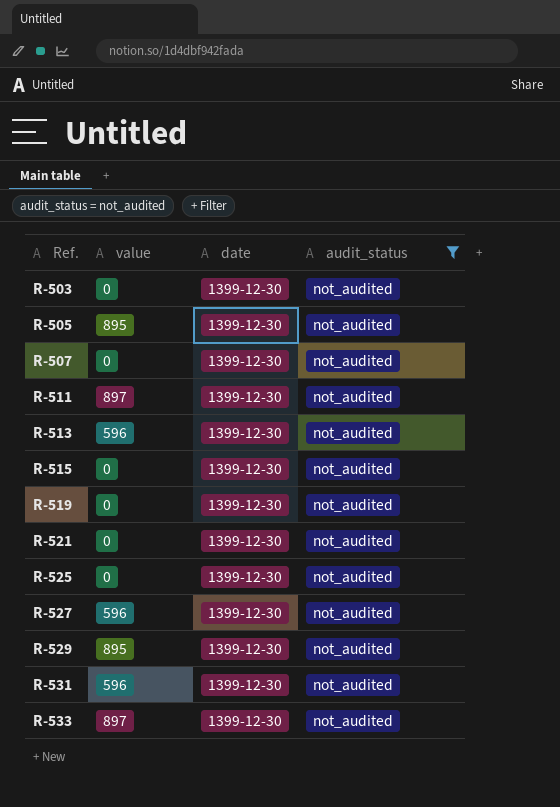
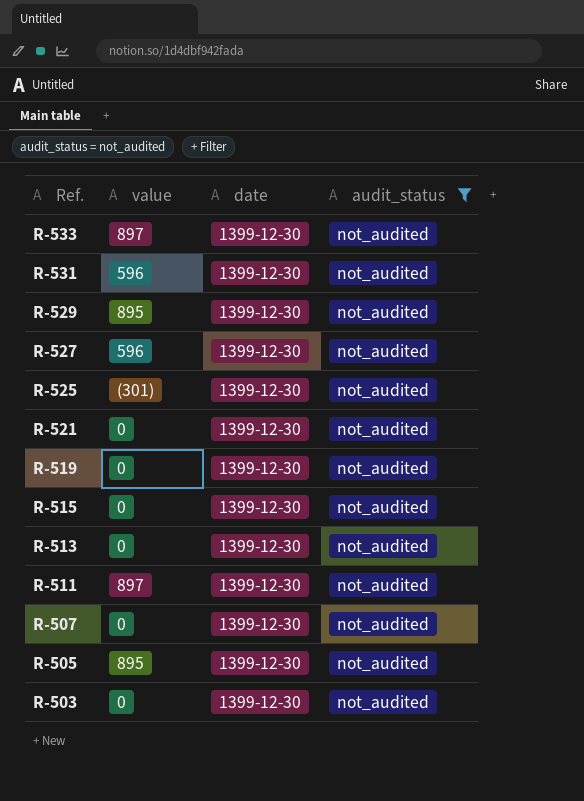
row order: Ref. ascending -> Ref. descending
R-525 | value: 0 -> (301)
R-513 | value: 596 -> 0

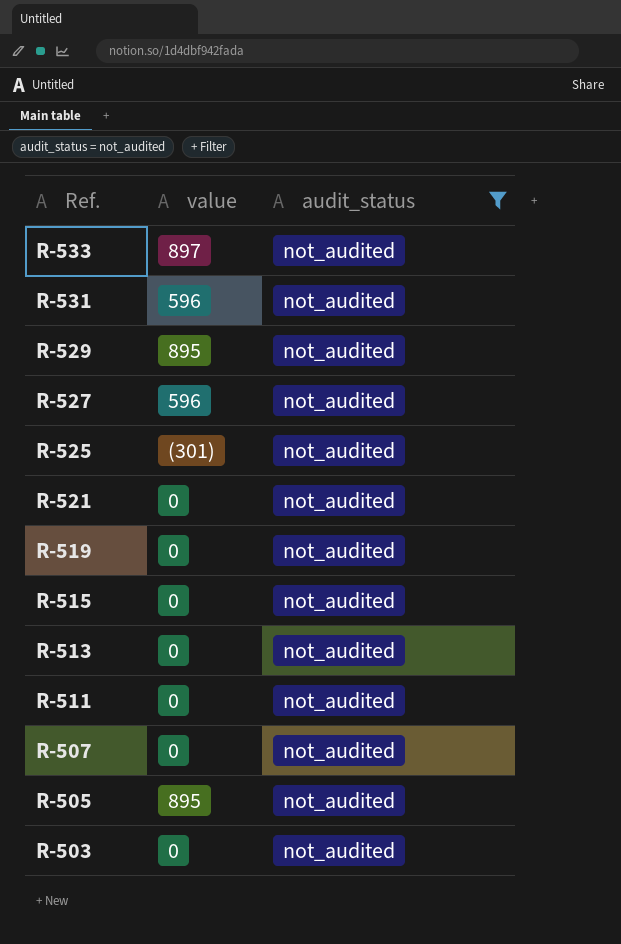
column date | position: 3 -> none
R-511 | value: 897 -> 0

